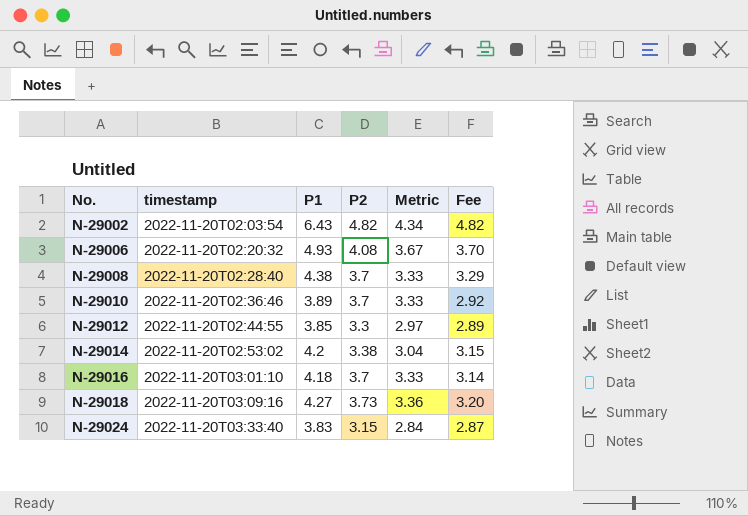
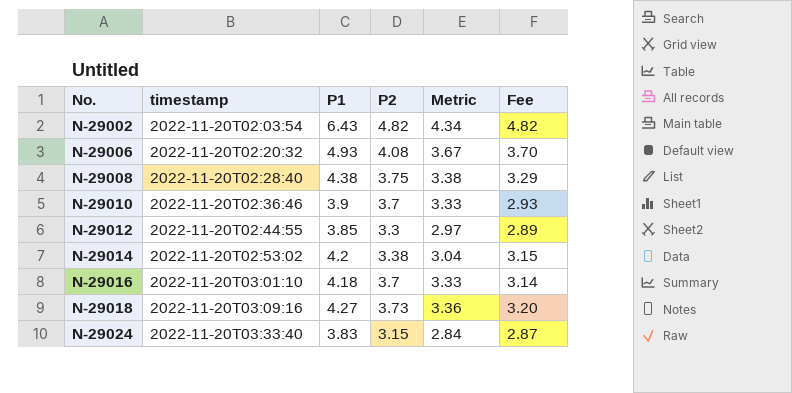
N-29008 | P2: 3.7 -> 3.75
N-29008 | Metric: 3.33 -> 3.38
N-29010 | P1: 3.89 -> 3.9
N-29010 | Fee: 2.92 -> 2.93

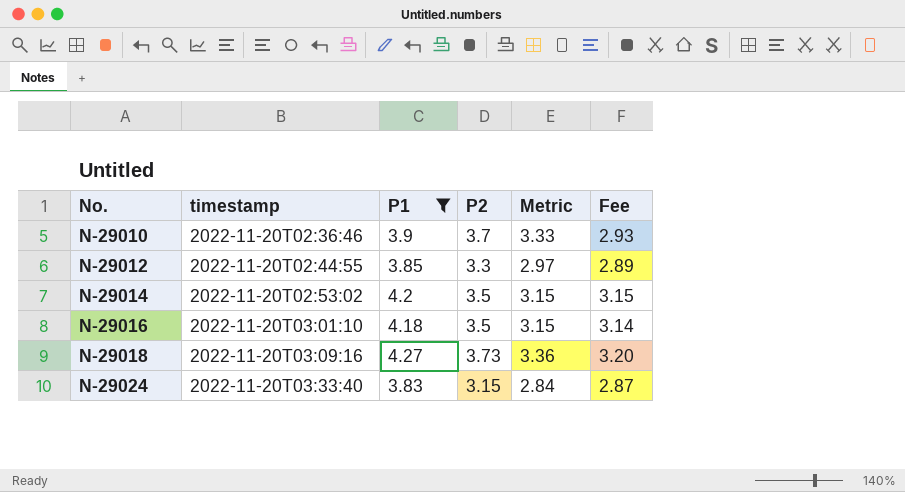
filter: none -> P1 <= 4.27
N-29014 | P2: 3.38 -> 3.5
N-29014 | Metric: 3.04 -> 3.15
N-29016 | P2: 3.7 -> 3.5
N-29016 | Metric: 3.33 -> 3.15

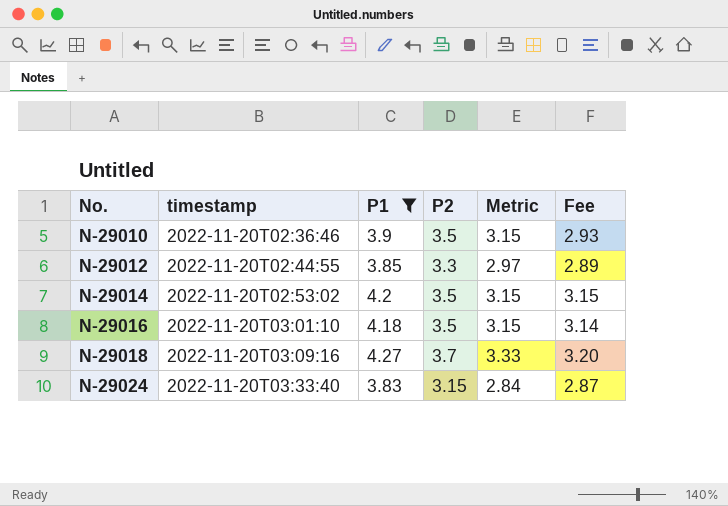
N-29010 | P2: 3.7 -> 3.5
N-29010 | Metric: 3.33 -> 3.15
N-29018 | P2: 3.73 -> 3.7
N-29018 | Metric: 3.36 -> 3.33

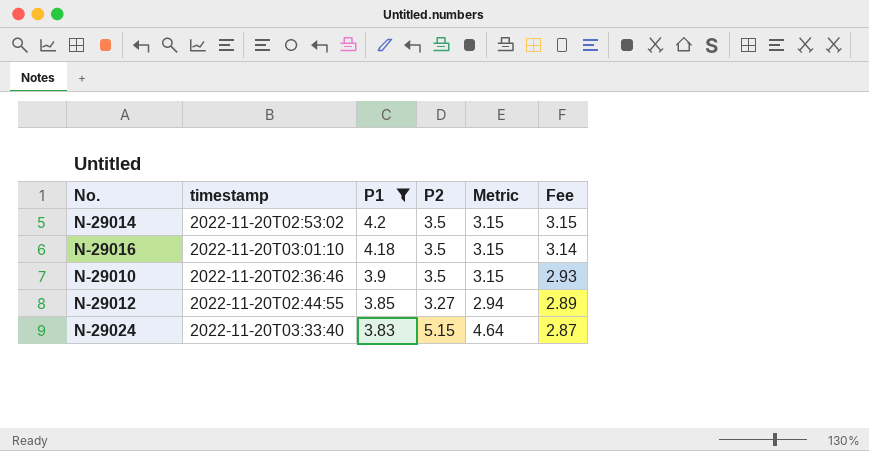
row order: No. ascending -> P1 descending
row N-29018: 2022-11-20T03:09:16 | 4.27 | 3.7 | 3.33 | 3.20 -> none
N-29012 | P2: 3.3 -> 3.27
N-29012 | Metric: 2.97 -> 2.94
N-29024 | P2: 3.15 -> 5.15
N-29024 | Metric: 2.84 -> 4.64

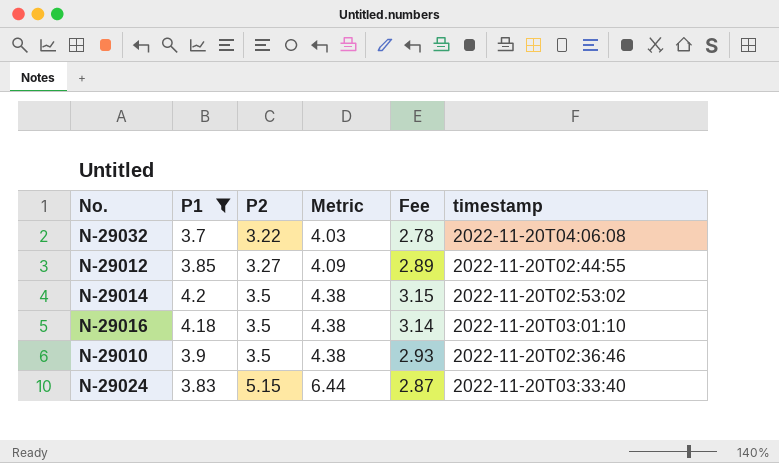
row order: P1 descending -> P2 ascending
column Metric | formula: [P2] * 0.9 -> [P2] * 1.25
column timestamp | position: 2 -> 6
row N-29032: none -> 3.7 | 3.22 | 4.03 | 2.78 | 2022-11-20T04:06:08

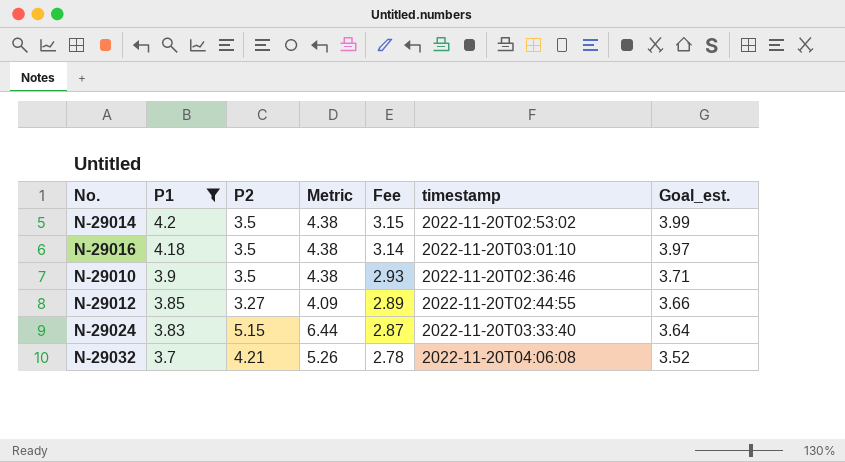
row order: P2 ascending -> P1 descending
column Goal_est. | formula: none -> [P1] * 0.95
N-29032 | P2: 3.22 -> 4.21
N-29032 | Metric: 4.03 -> 5.26

